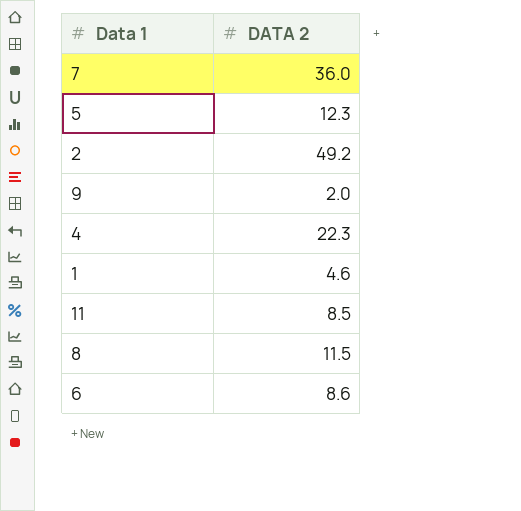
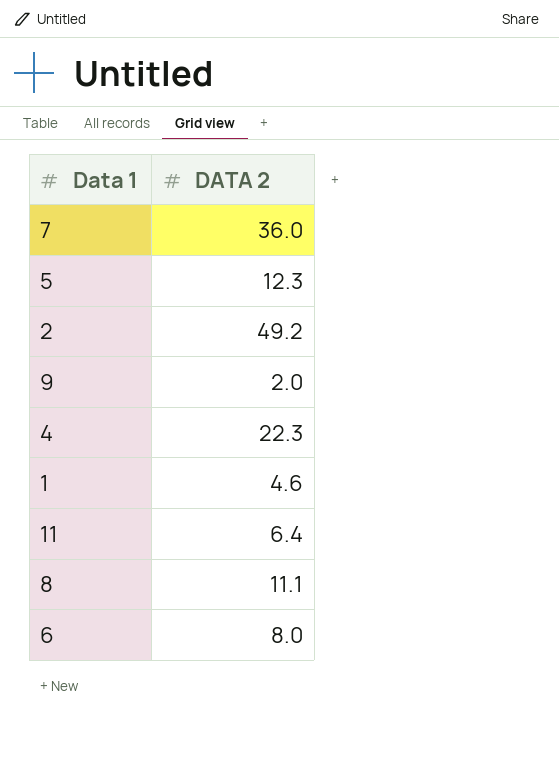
11 | DATA 2: 8.5 -> 6.4
8 | DATA 2: 11.5 -> 11.1
6 | DATA 2: 8.6 -> 8.0

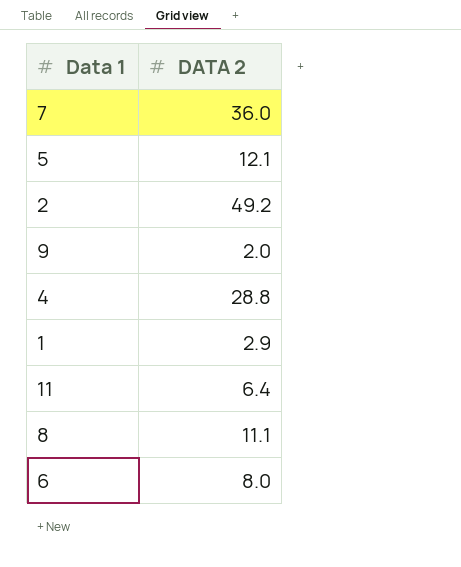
5 | DATA 2: 12.3 -> 12.1
4 | DATA 2: 22.3 -> 28.8
1 | DATA 2: 4.6 -> 2.9

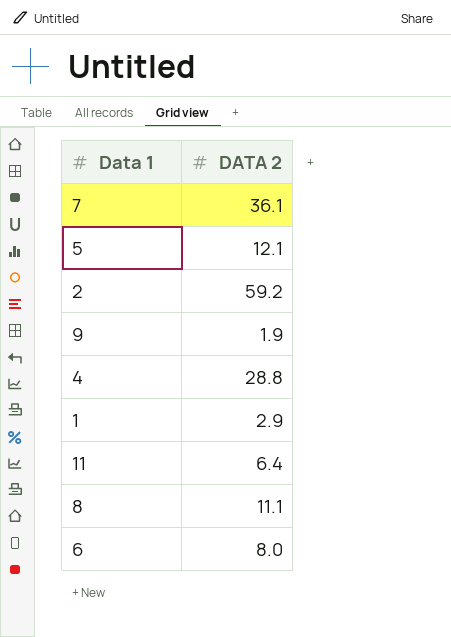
7 | DATA 2: 36.0 -> 36.1
2 | DATA 2: 49.2 -> 59.2
9 | DATA 2: 2.0 -> 1.9

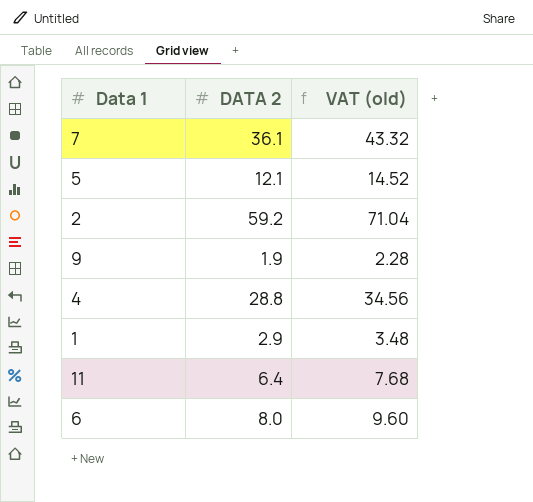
column VAT (old) | formula: none -> [DATA 2] * 1.2
row 8: 11.1 -> none

